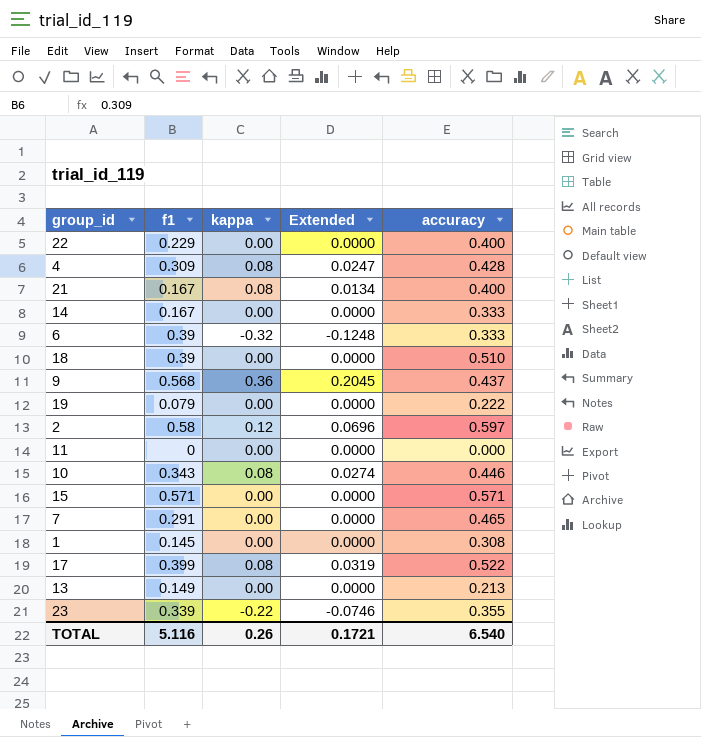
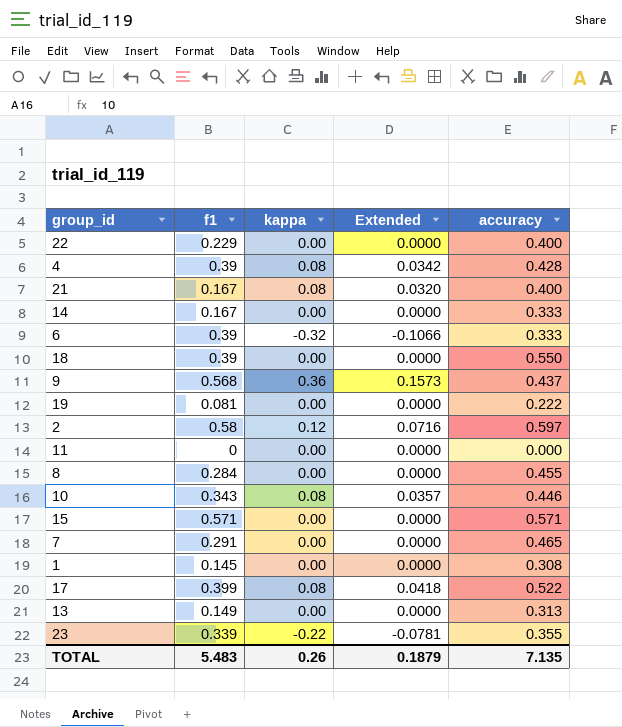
column Extended | formula: [f1] * [kappa] -> [kappa] * [accuracy]
4 | f1: 0.309 -> 0.39
18 | accuracy: 0.510 -> 0.550
19 | f1: 0.079 -> 0.081
row 8: none -> 0.284 | 0.00 | 0.0000 | 0.455
13 | accuracy: 0.213 -> 0.313
TOTAL | f1: 5.116 -> 5.483
TOTAL | Extended: 0.1721 -> 0.1879
TOTAL | accuracy: 6.540 -> 7.135

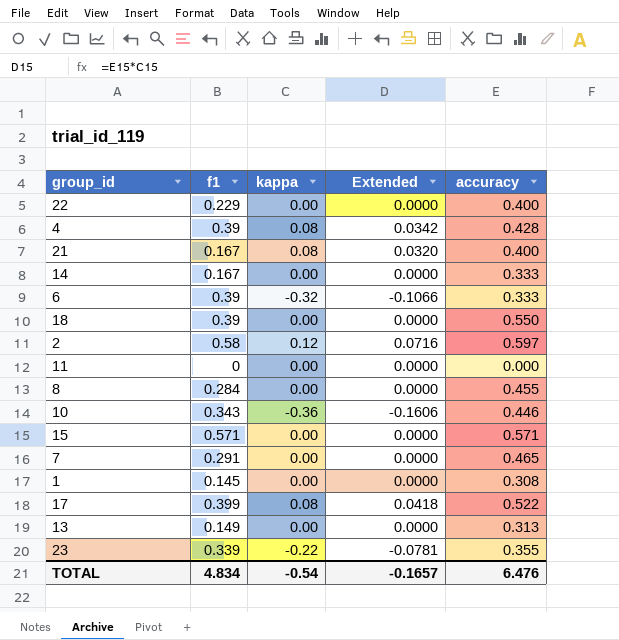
row 9: 0.568 | 0.36 | 0.1573 | 0.437 -> none
row 19: 0.081 | 0.00 | 0.0000 | 0.222 -> none
10 | kappa: 0.08 -> -0.36
10 | Extended: 0.0357 -> -0.1606
TOTAL | f1: 5.483 -> 4.834
TOTAL | kappa: 0.26 -> -0.54
TOTAL | Extended: 0.1879 -> -0.1657
TOTAL | accuracy: 7.135 -> 6.476

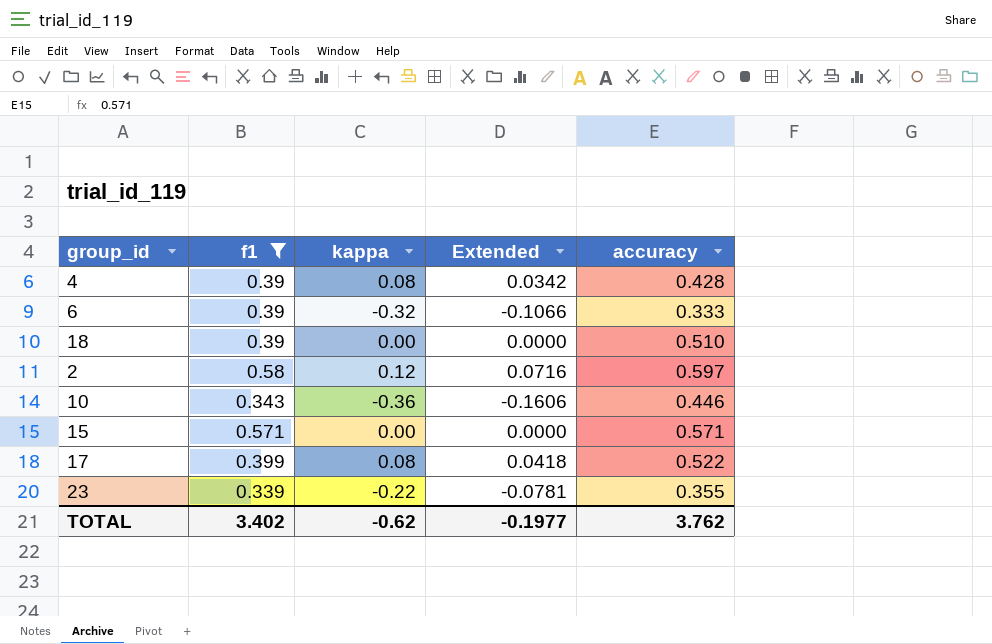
filter: none -> f1 >= 0.339
18 | accuracy: 0.550 -> 0.510
TOTAL | f1: 4.834 -> 3.402
TOTAL | kappa: -0.54 -> -0.62
TOTAL | Extended: -0.1657 -> -0.1977
TOTAL | accuracy: 6.476 -> 3.762

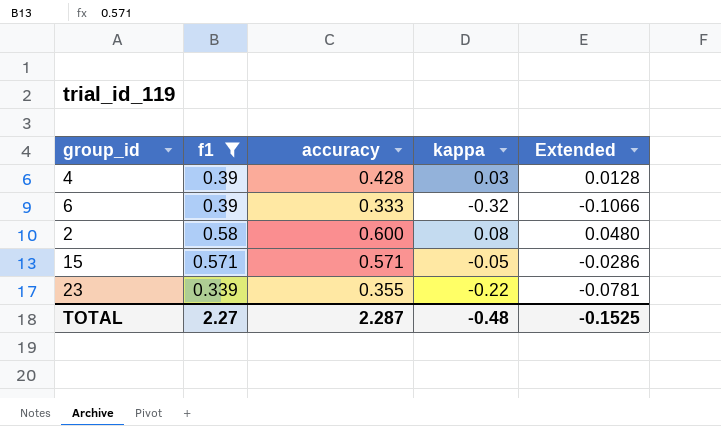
column accuracy | position: 5 -> 3
row 18: 0.39 | 0.00 | 0.0000 | 0.510 -> none
row 10: 0.343 | -0.36 | -0.1606 | 0.446 -> none
row 17: 0.399 | 0.08 | 0.0418 | 0.522 -> none
4 | kappa: 0.08 -> 0.03
4 | Extended: 0.0342 -> 0.0128
2 | accuracy: 0.597 -> 0.600
2 | kappa: 0.12 -> 0.08
2 | Extended: 0.0716 -> 0.0480
15 | kappa: 0.00 -> -0.05
15 | Extended: 0.0000 -> -0.0286
TOTAL | f1: 3.402 -> 2.27
TOTAL | accuracy: 3.762 -> 2.287
TOTAL | kappa: -0.62 -> -0.48
TOTAL | Extended: -0.1977 -> -0.1525

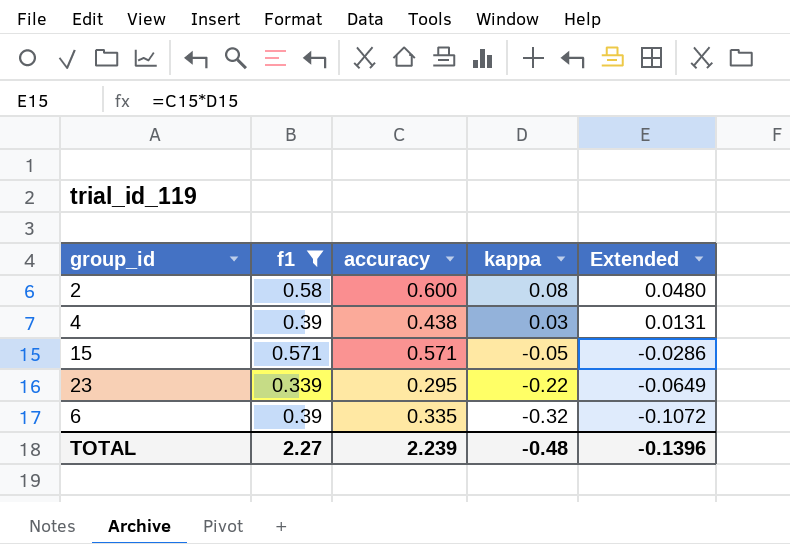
row order: none -> kappa descending
4 | accuracy: 0.428 -> 0.438
4 | Extended: 0.0128 -> 0.0131
23 | accuracy: 0.355 -> 0.295
23 | Extended: -0.0781 -> -0.0649
6 | accuracy: 0.333 -> 0.335
6 | Extended: -0.1066 -> -0.1072
TOTAL | accuracy: 2.287 -> 2.239
TOTAL | Extended: -0.1525 -> -0.1396

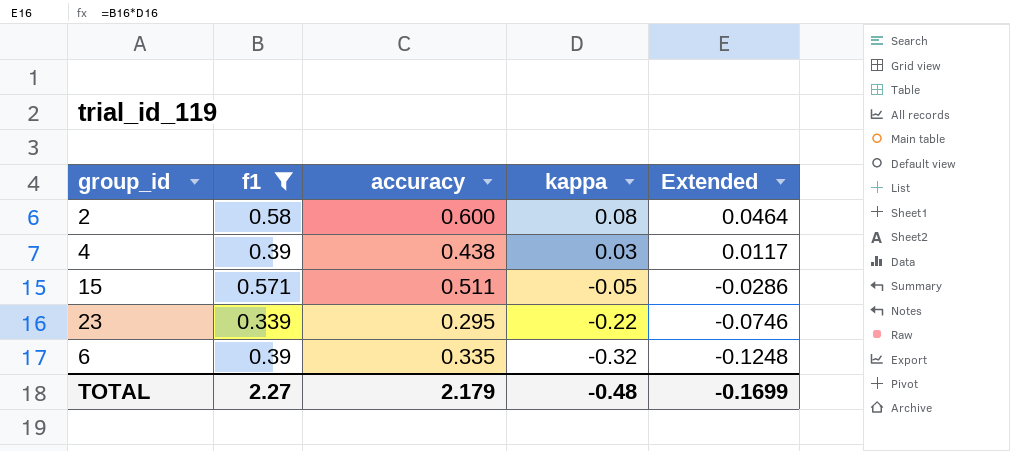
column Extended | formula: [accuracy] * [kappa] -> [f1] * [kappa]
15 | accuracy: 0.571 -> 0.511
TOTAL | accuracy: 2.239 -> 2.179
TOTAL | Extended: -0.1396 -> -0.1699

